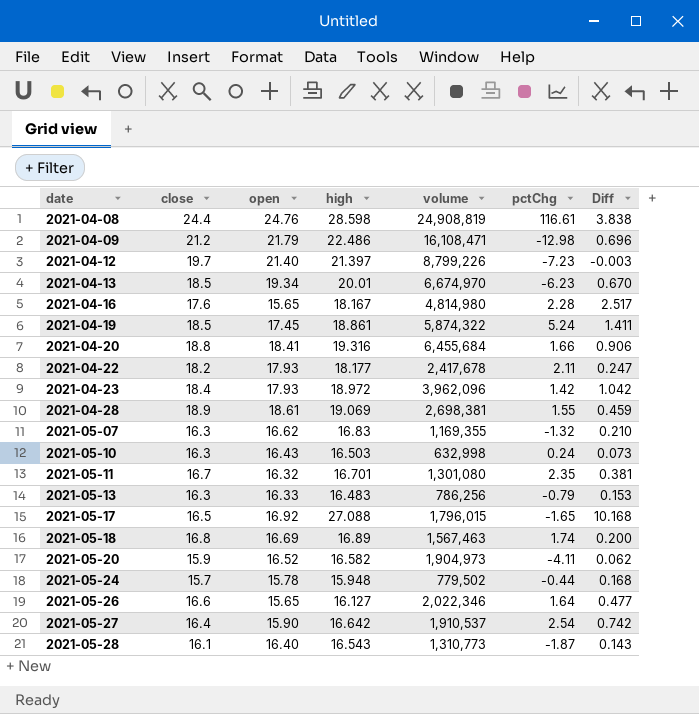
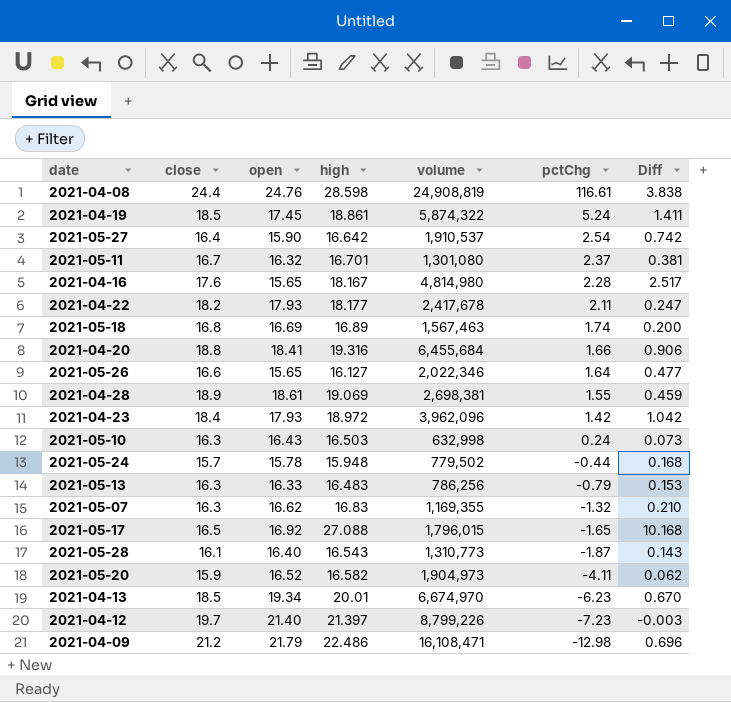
row order: date ascending -> pctChg descending
2021-05-11 | pctChg: 2.35 -> 2.37

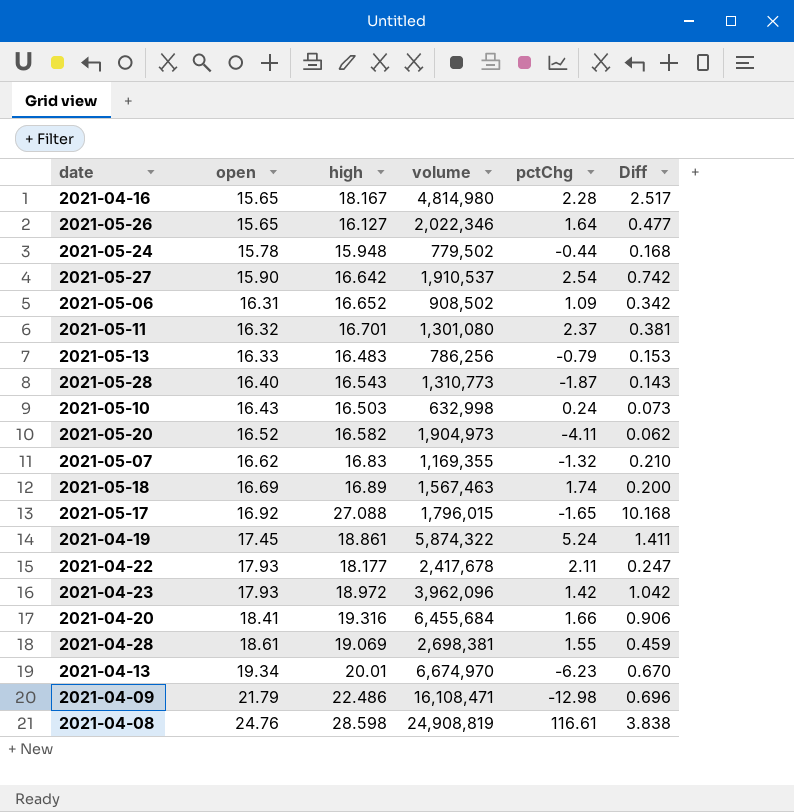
row order: pctChg descending -> open ascending
column close | position: 2 -> none
row 2021-04-12: 19.7 | 21.40 | 21.397 | 8,799,226 | -7.23 | -0.003 -> none
row 2021-05-06: none -> 16.31 | 16.652 | 908,502 | 1.09 | 0.342

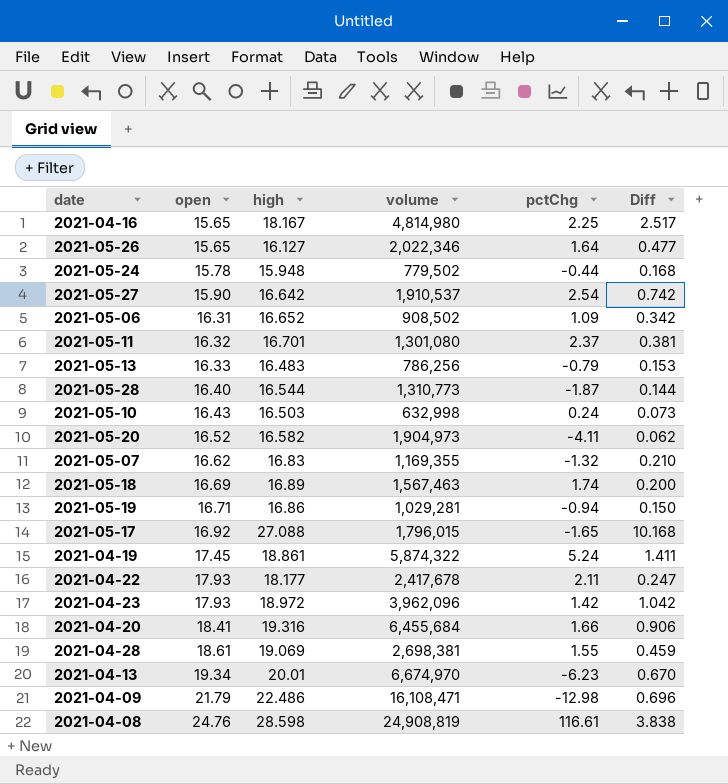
2021-04-16 | pctChg: 2.28 -> 2.25
2021-05-28 | high: 16.543 -> 16.544
2021-05-28 | Diff: 0.143 -> 0.144
row 2021-05-19: none -> 16.71 | 16.86 | 1,029,281 | -0.94 | 0.150

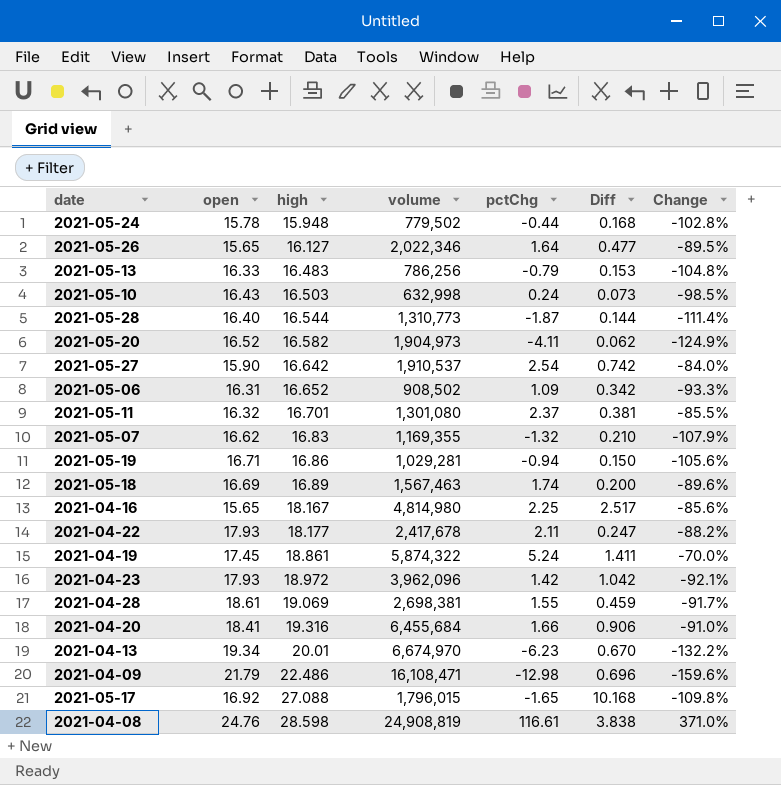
row order: open ascending -> high ascending
column Change | formula: none -> ([pctChg] - [open]) / [open]

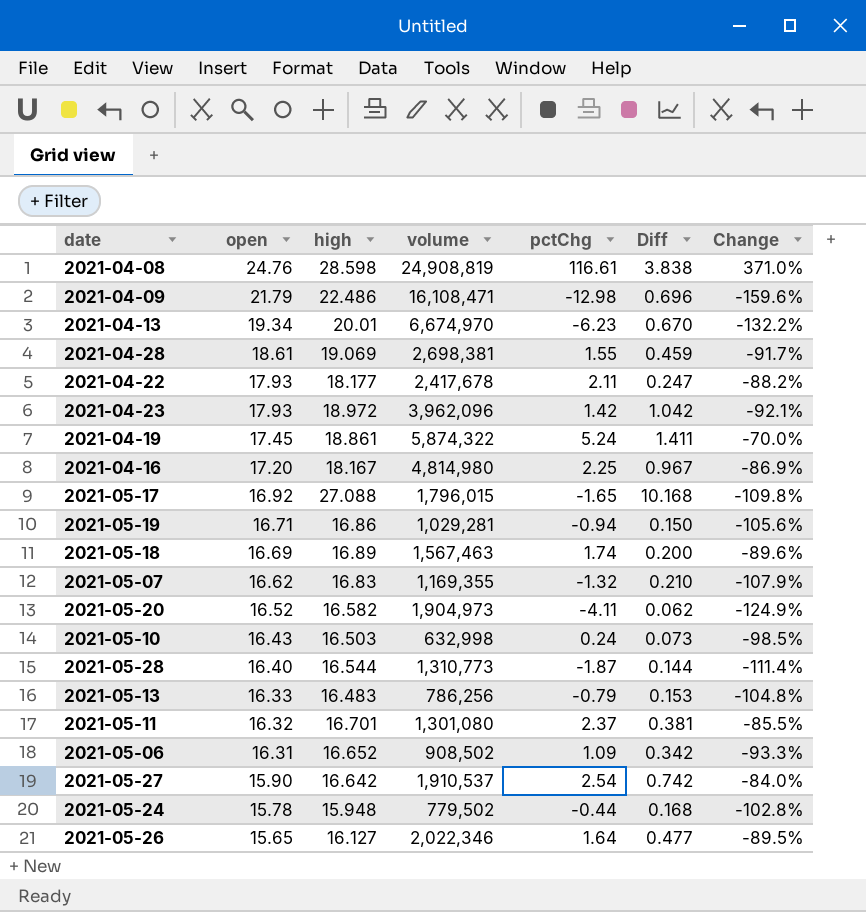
row order: high ascending -> open descending
row 2021-04-20: 18.41 | 19.316 | 6,455,684 | 1.66 | 0.906 | -91.0% -> none
2021-04-16 | open: 15.65 -> 17.20
2021-04-16 | Diff: 2.517 -> 0.967
2021-04-16 | Change: -85.6% -> -86.9%

